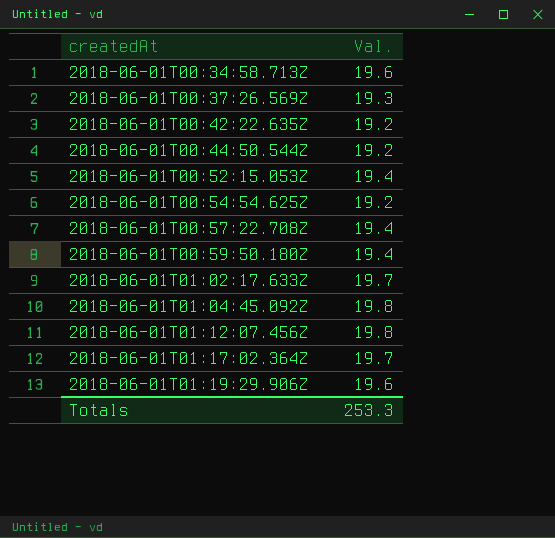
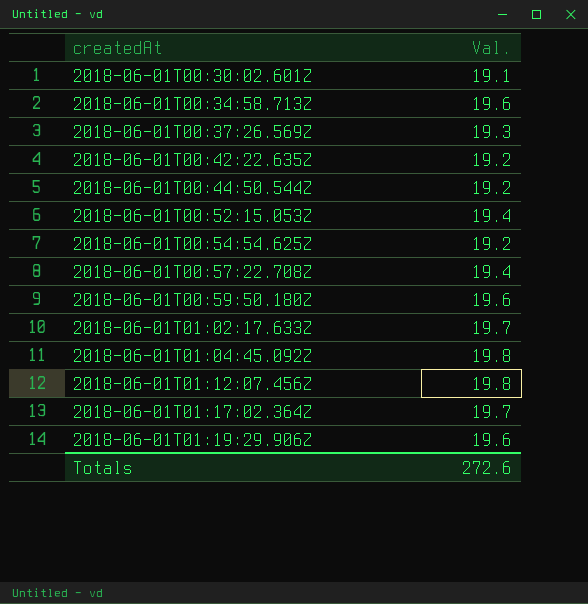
row 2018-06-01T00:30:02.601Z: none -> 19.1
2018-06-01T00:59:50.180Z | Val.: 19.4 -> 19.6
Totals | Val.: 253.3 -> 272.6

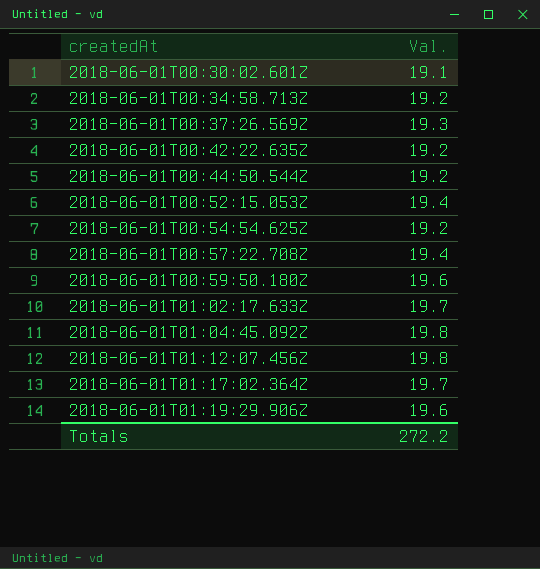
2018-06-01T00:34:58.713Z | Val.: 19.6 -> 19.2
Totals | Val.: 272.6 -> 272.2

